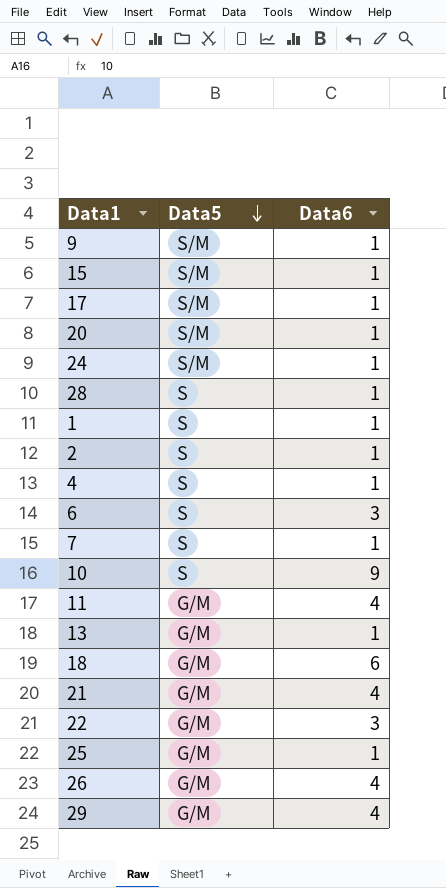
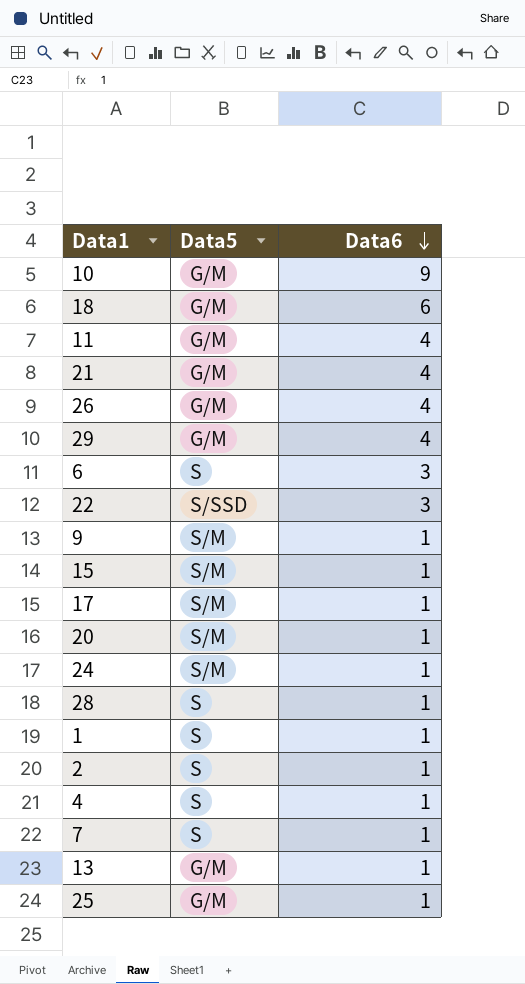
row order: Data5 descending -> Data6 descending
10 | Data5: S -> G/M
22 | Data5: G/M -> S/SSD

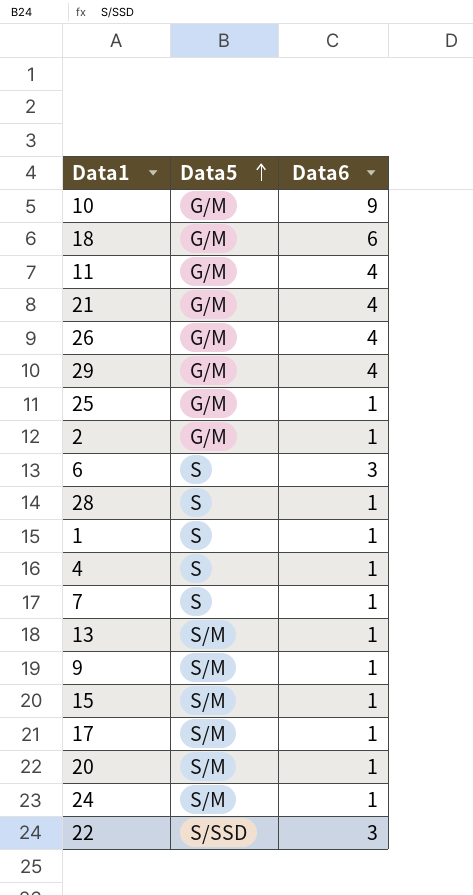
row order: Data6 descending -> Data5 ascending
2 | Data5: S -> G/M
13 | Data5: G/M -> S/M

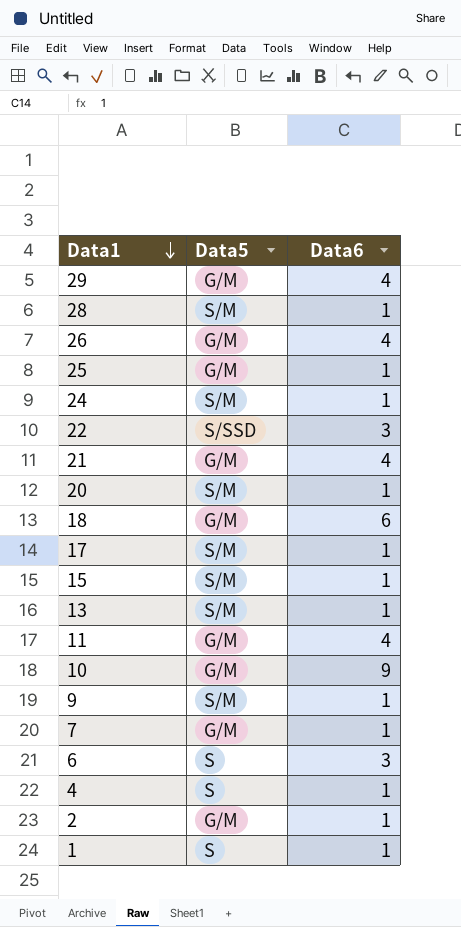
row order: Data5 ascending -> Data1 descending
28 | Data5: S -> S/M
7 | Data5: S -> G/M

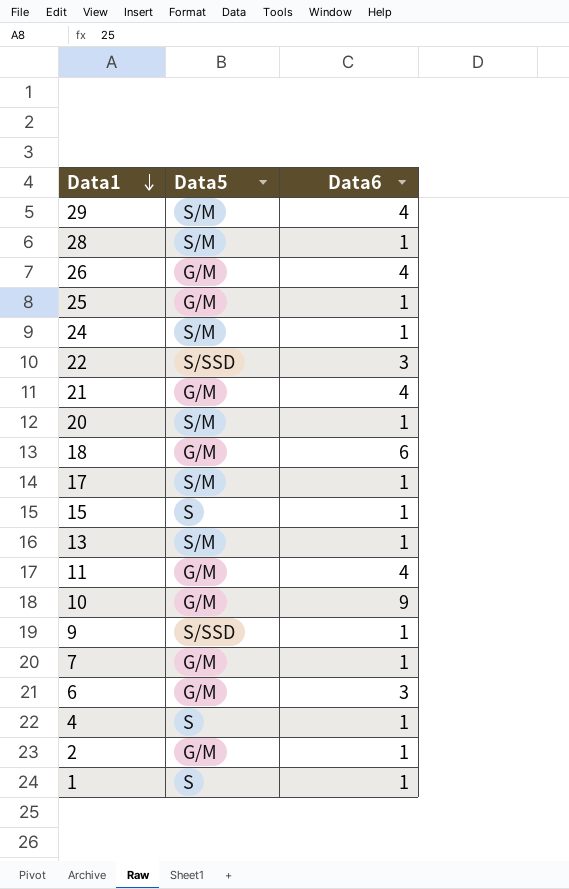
29 | Data5: G/M -> S/M
15 | Data5: S/M -> S
9 | Data5: S/M -> S/SSD
6 | Data5: S -> G/M

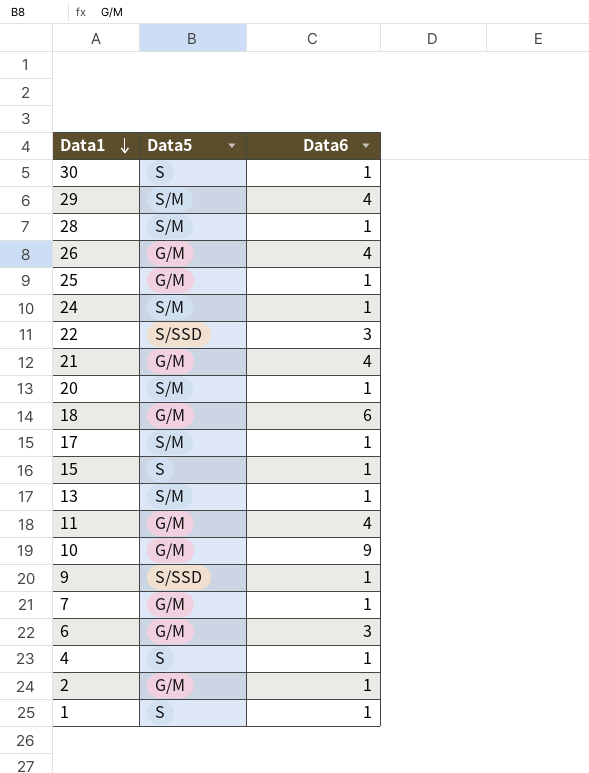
row 30: none -> S | 1

